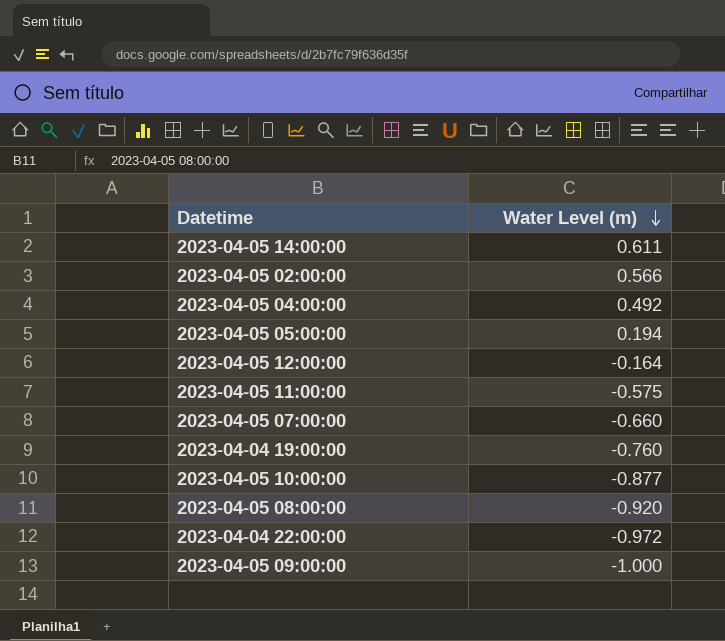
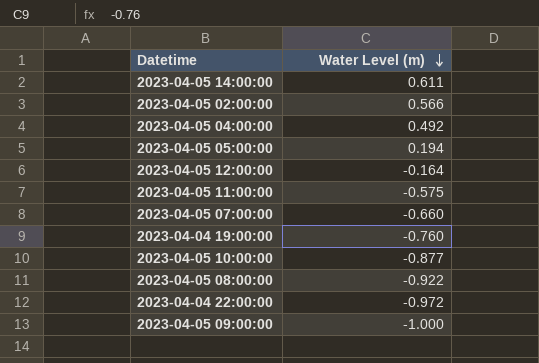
2023-04-05 08:00:00 | Water Level (m): -0.920 -> -0.922

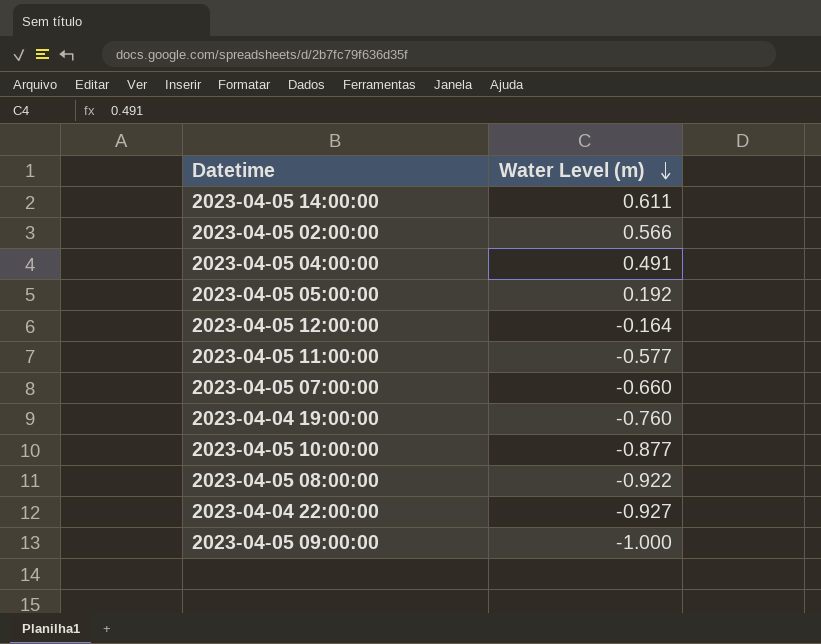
2023-04-05 04:00:00 | Water Level (m): 0.492 -> 0.491
2023-04-05 05:00:00 | Water Level (m): 0.194 -> 0.192
2023-04-05 11:00:00 | Water Level (m): -0.575 -> -0.577
2023-04-04 22:00:00 | Water Level (m): -0.972 -> -0.927

